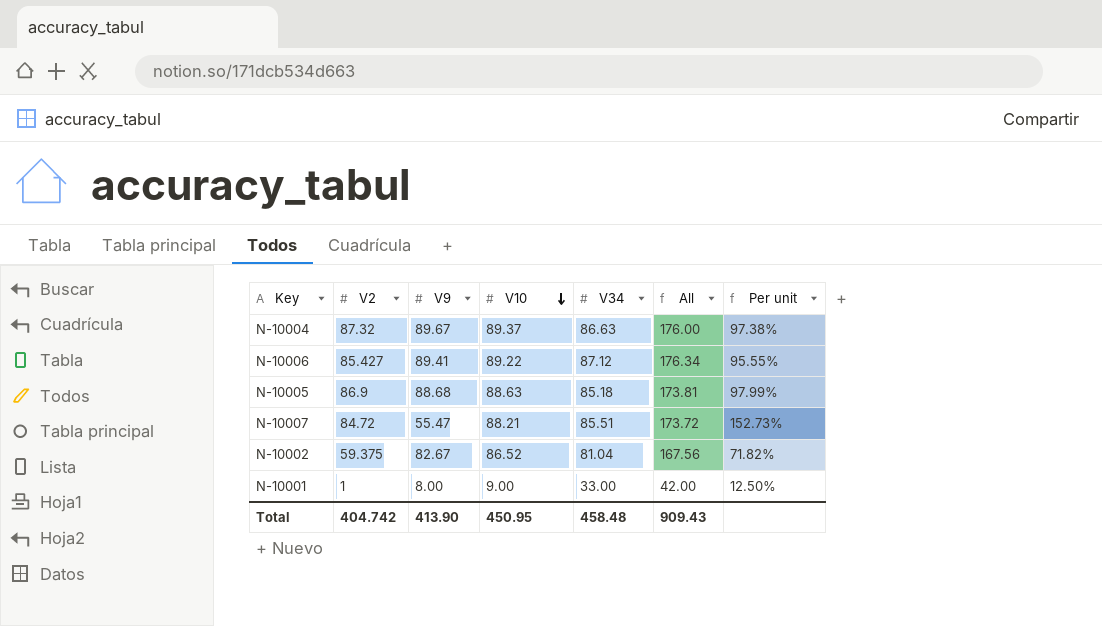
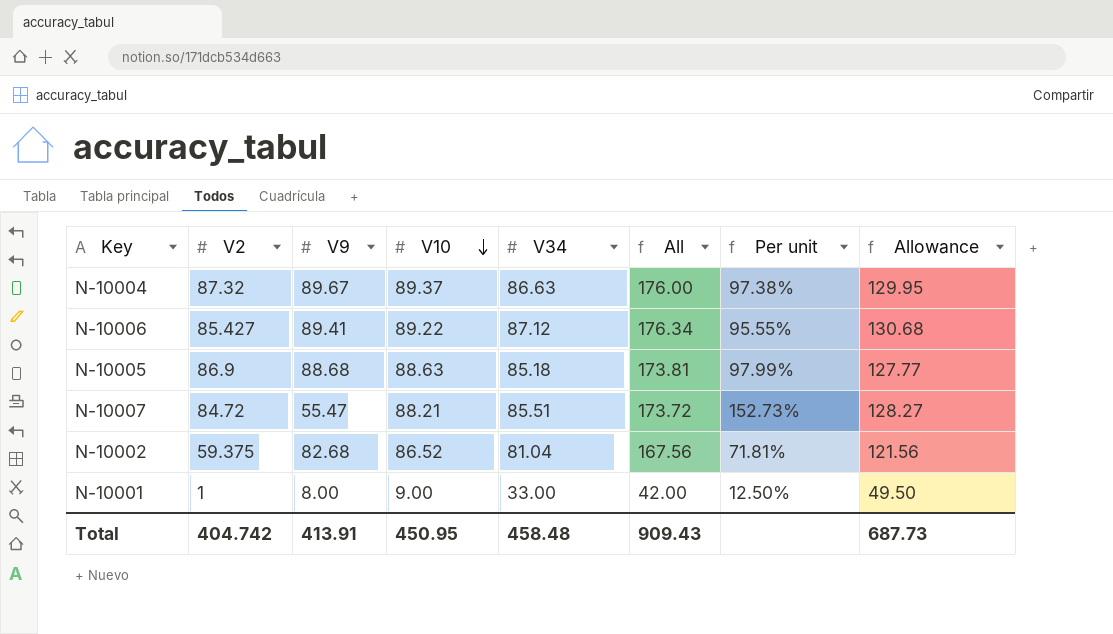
column Allowance | formula: none -> [V34] * 1.5
N-10002 | V9: 82.67 -> 82.68
N-10002 | Per unit: 71.82% -> 71.81%
Total | V9: 413.90 -> 413.91

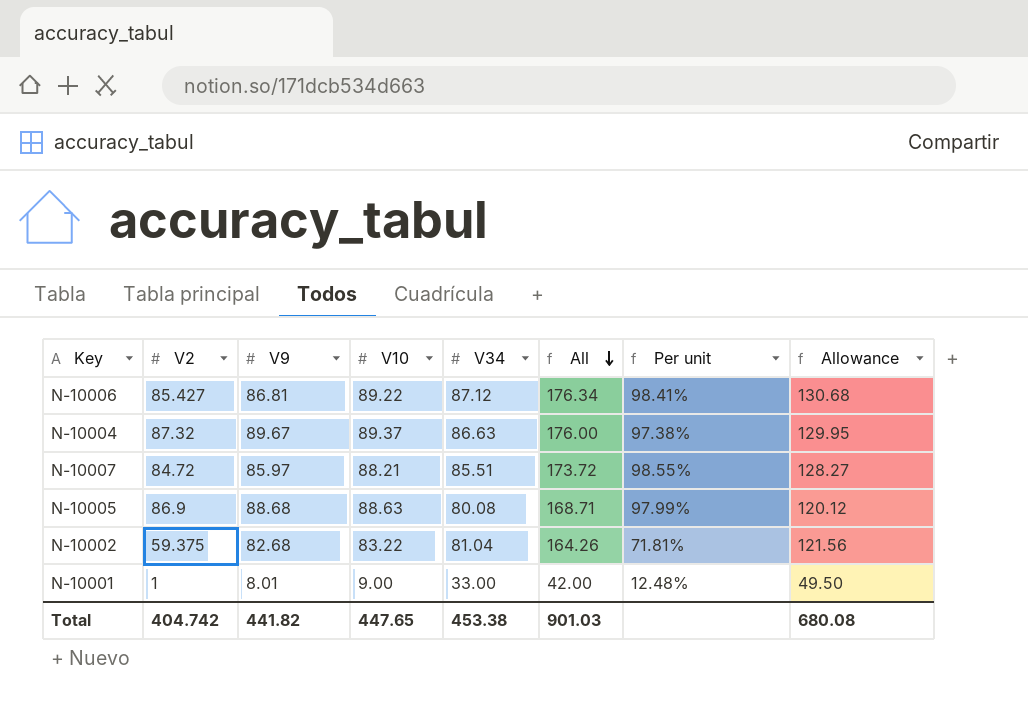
row order: V10 descending -> All descending
N-10006 | V9: 89.41 -> 86.81
N-10006 | Per unit: 95.55% -> 98.41%
N-10007 | V9: 55.47 -> 85.97
N-10007 | Per unit: 152.73% -> 98.55%
N-10005 | V34: 85.18 -> 80.08
N-10005 | All: 173.81 -> 168.71
N-10005 | Allowance: 127.77 -> 120.12
N-10002 | V10: 86.52 -> 83.22
N-10002 | All: 167.56 -> 164.26
N-10001 | V9: 8.00 -> 8.01
N-10001 | Per unit: 12.50% -> 12.48%
Total | V9: 413.91 -> 441.82
Total | V10: 450.95 -> 447.65
Total | V34: 458.48 -> 453.38
Total | All: 909.43 -> 901.03
Total | Allowance: 687.73 -> 680.08

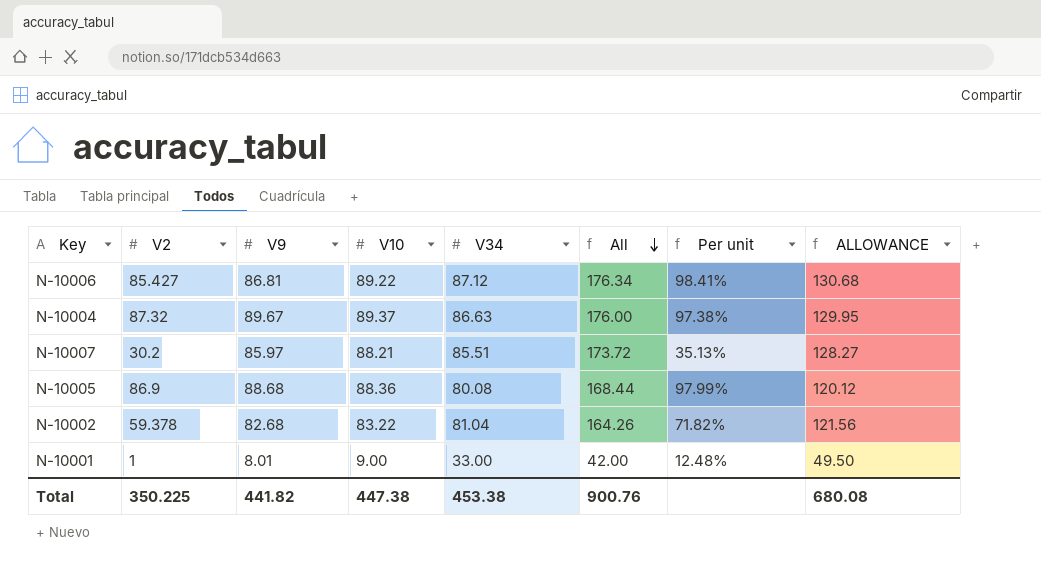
column name: Allowance -> ALLOWANCE
N-10007 | V2: 84.72 -> 30.2
N-10007 | Per unit: 98.55% -> 35.13%
N-10005 | V10: 88.63 -> 88.36
N-10005 | All: 168.71 -> 168.44
N-10002 | V2: 59.375 -> 59.378
N-10002 | Per unit: 71.81% -> 71.82%
Total | V2: 404.742 -> 350.225
Total | V10: 447.65 -> 447.38
Total | All: 901.03 -> 900.76

